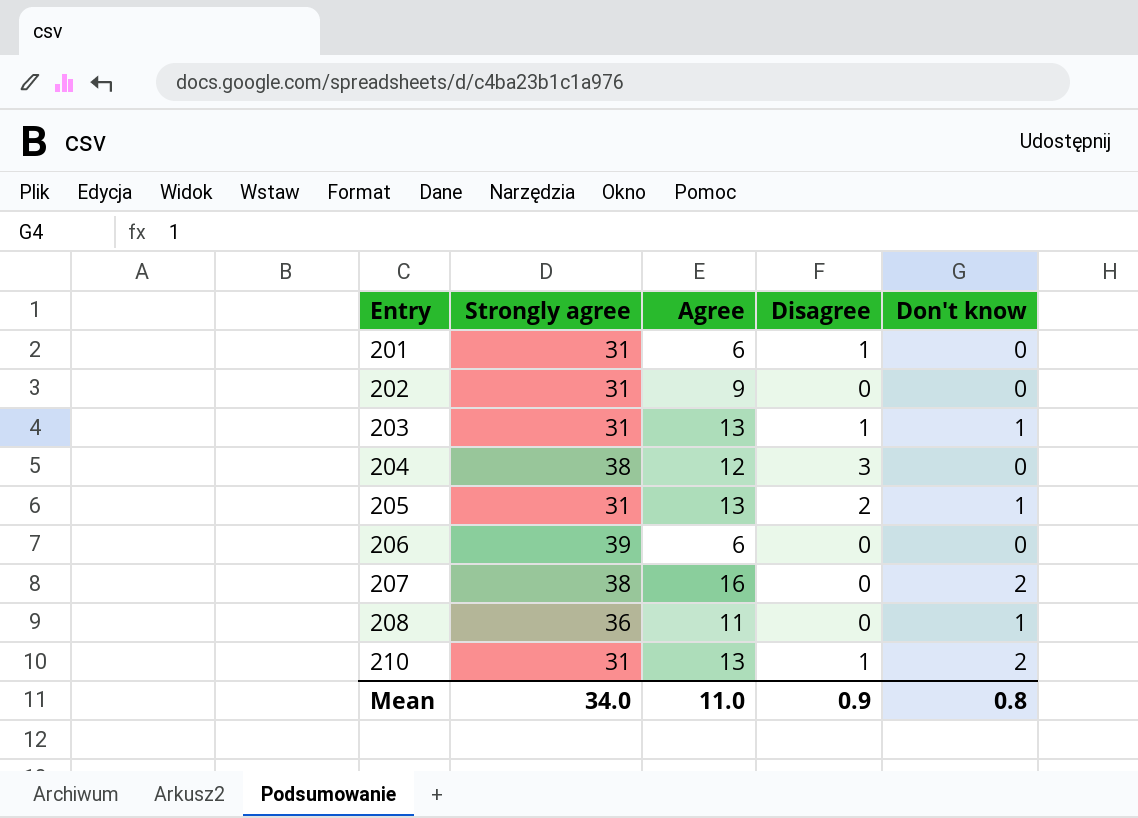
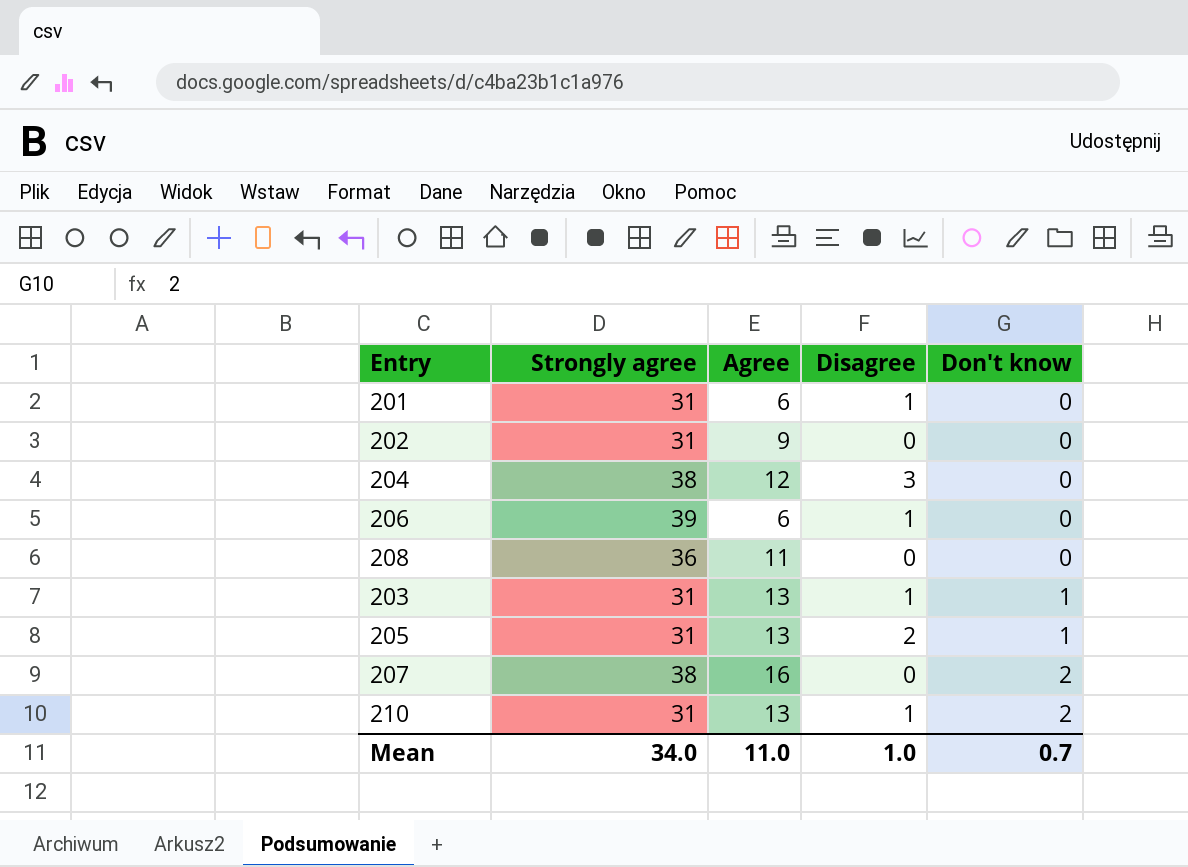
row order: Entry ascending -> Don't know ascending
206 | Disagree: 0 -> 1
208 | Don't know: 1 -> 0
Mean | Disagree: 0.9 -> 1.0
Mean | Don't know: 0.8 -> 0.7

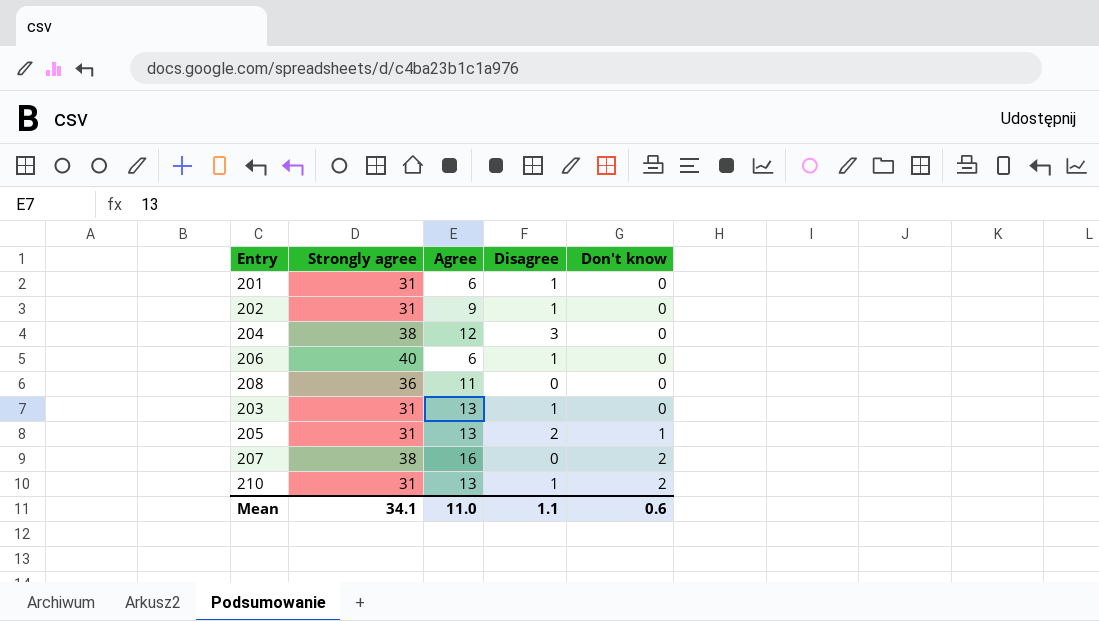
202 | Disagree: 0 -> 1
206 | Strongly agree: 39 -> 40
203 | Don't know: 1 -> 0
Mean | Strongly agree: 34.0 -> 34.1
Mean | Disagree: 1.0 -> 1.1
Mean | Don't know: 0.7 -> 0.6

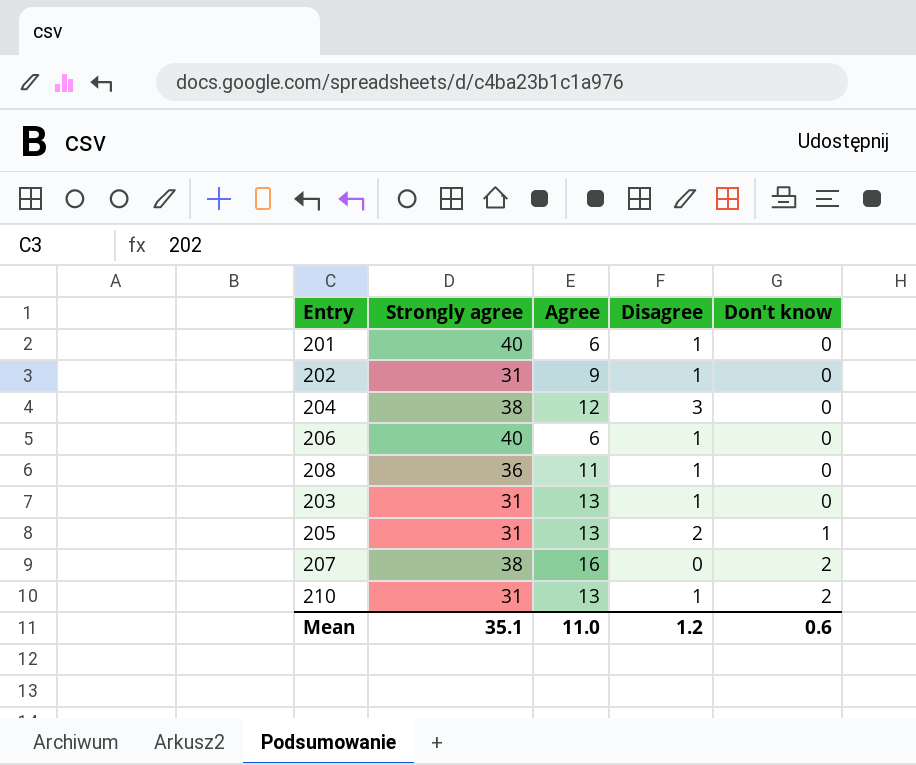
201 | Strongly agree: 31 -> 40
208 | Disagree: 0 -> 1
Mean | Strongly agree: 34.1 -> 35.1
Mean | Disagree: 1.1 -> 1.2

